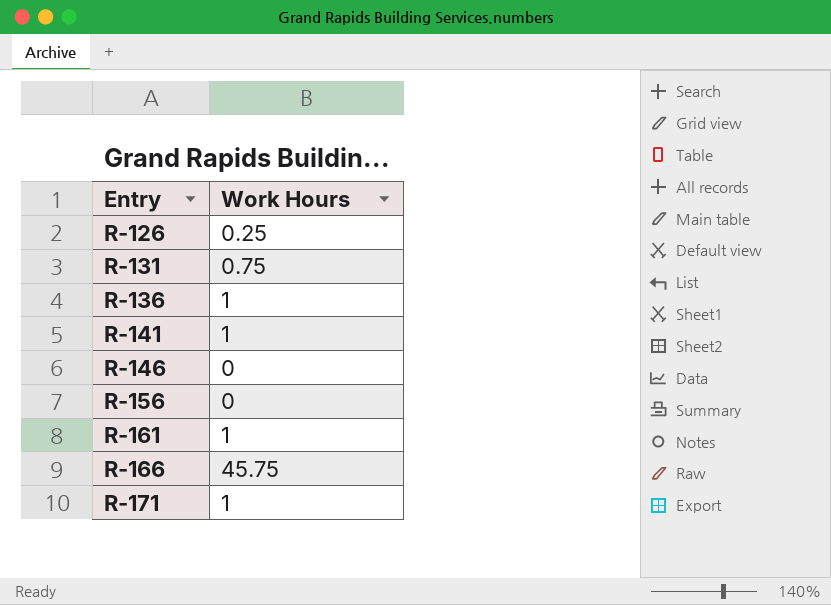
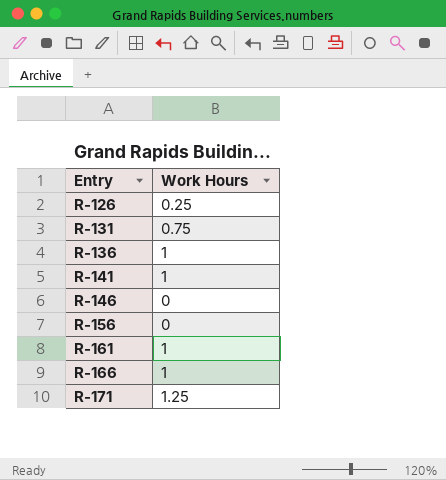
R-166 | Work Hours: 45.75 -> 1
R-171 | Work Hours: 1 -> 1.25

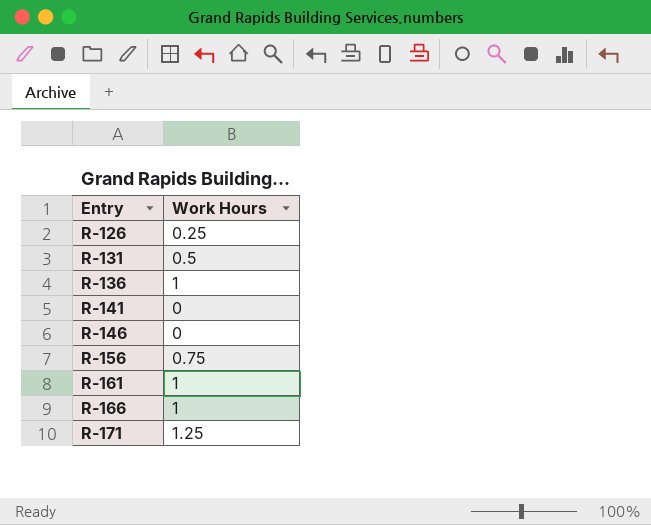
R-131 | Work Hours: 0.75 -> 0.5
R-141 | Work Hours: 1 -> 0
R-156 | Work Hours: 0 -> 0.75

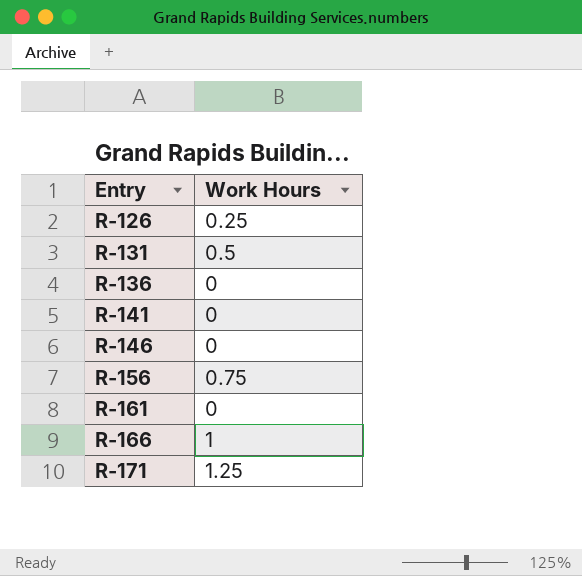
R-136 | Work Hours: 1 -> 0
R-161 | Work Hours: 1 -> 0

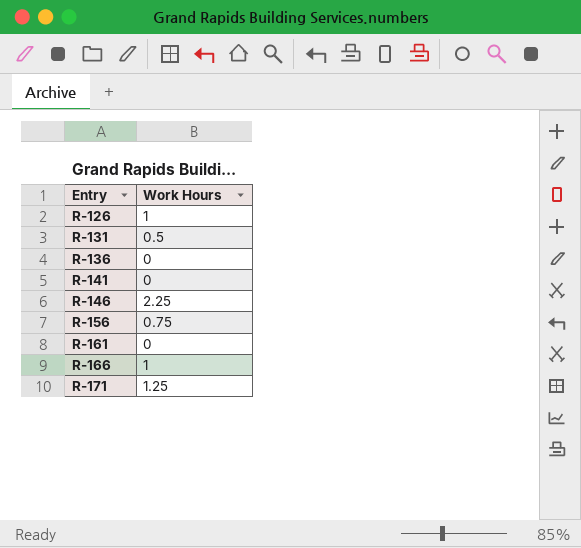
R-126 | Work Hours: 0.25 -> 1
R-146 | Work Hours: 0 -> 2.25

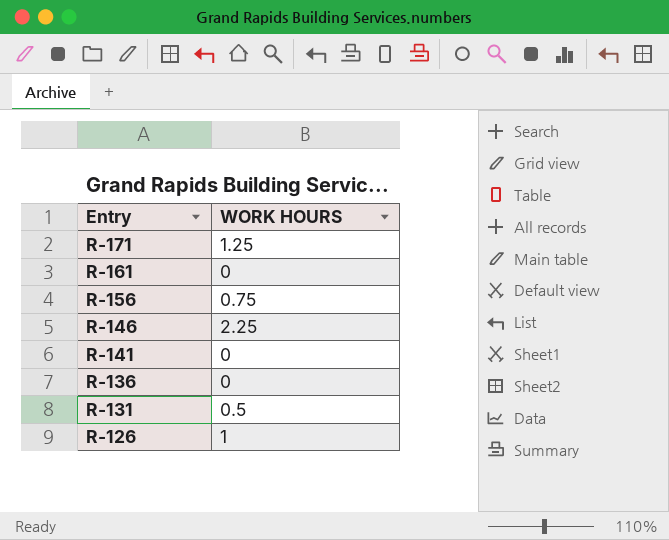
row order: Entry ascending -> Entry descending
column name: Work Hours -> WORK HOURS
row R-166: 1 -> none

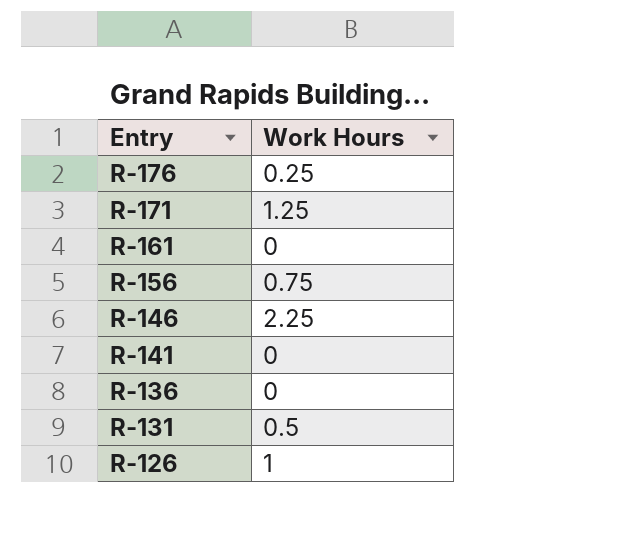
column name: WORK HOURS -> Work Hours
row R-176: none -> 0.25

